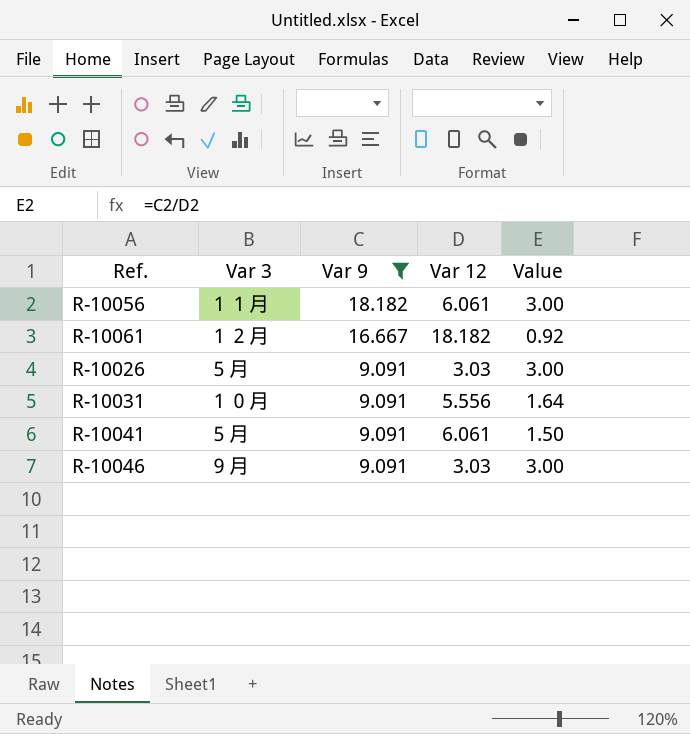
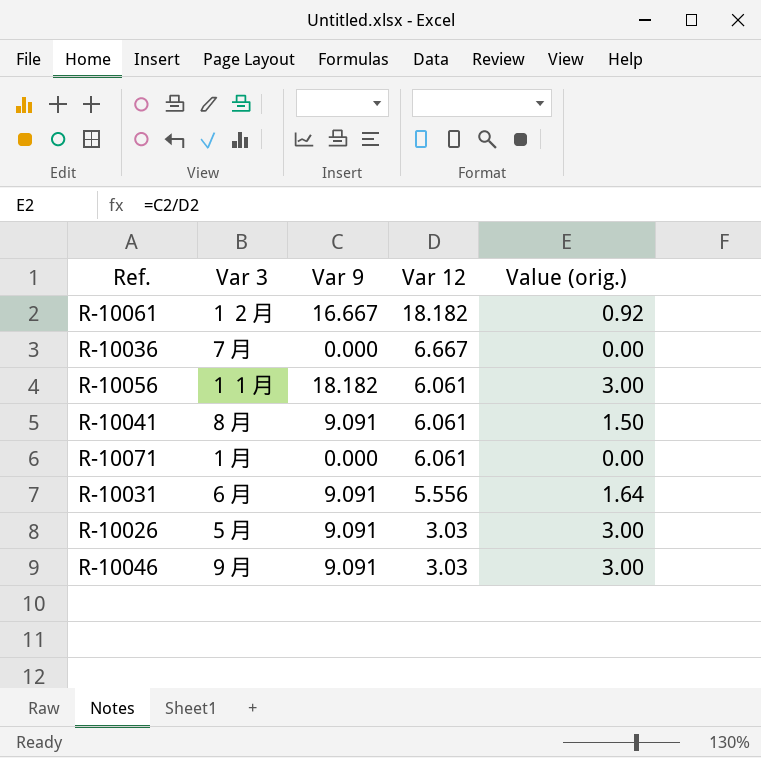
filter: Var 9 != 0.000 -> none
row order: Var 9 descending -> Var 12 descending
column name: Value -> Value (orig.)
R-10041 | Var 3: ５月 -> ８月
R-10031 | Var 3: １０月 -> ６月

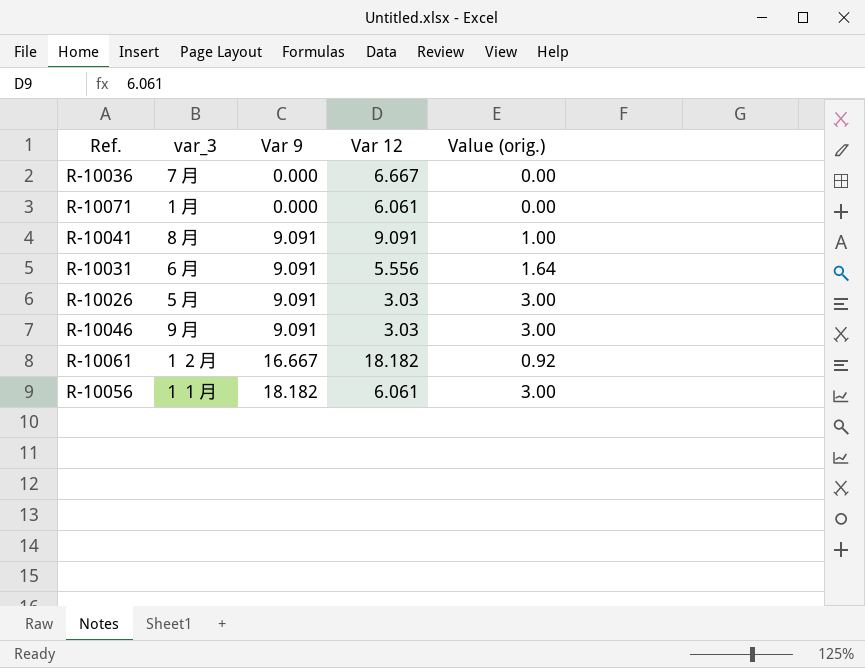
row order: Var 12 descending -> Var 9 ascending
column name: Var 3 -> var_3
R-10041 | Var 12: 6.061 -> 9.091
R-10041 | Value (orig.): 1.50 -> 1.00

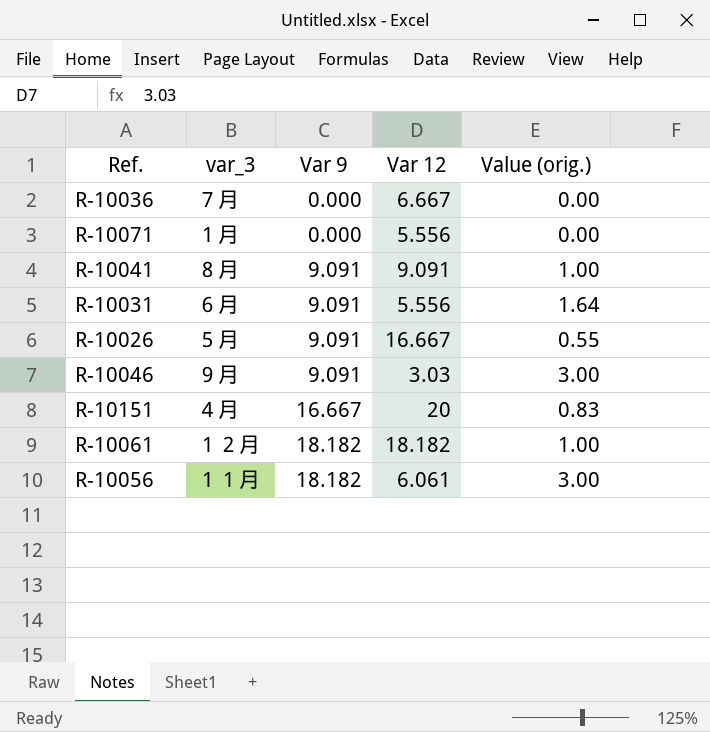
R-10071 | Var 12: 6.061 -> 5.556
R-10026 | Var 12: 3.03 -> 16.667
R-10026 | Value (orig.): 3.00 -> 0.55
row R-10151: none -> ４月 | 16.667 | 20 | 0.83
R-10061 | Var 9: 16.667 -> 18.182
R-10061 | Value (orig.): 0.92 -> 1.00

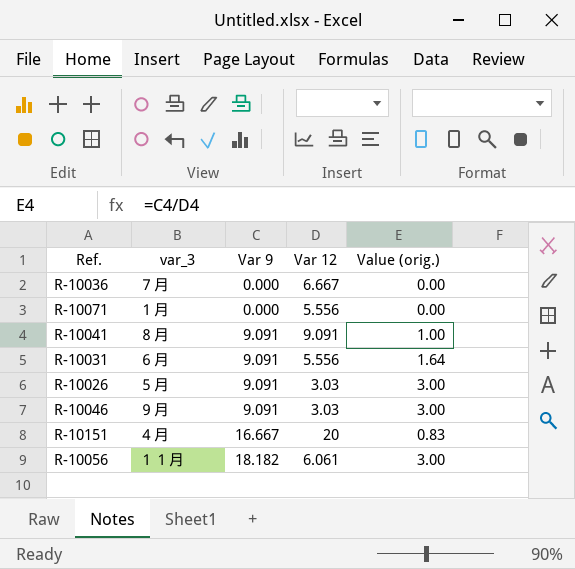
row R-10061: １２月 | 18.182 | 18.182 | 1.00 -> none
R-10026 | Var 12: 16.667 -> 3.03
R-10026 | Value (orig.): 0.55 -> 3.00

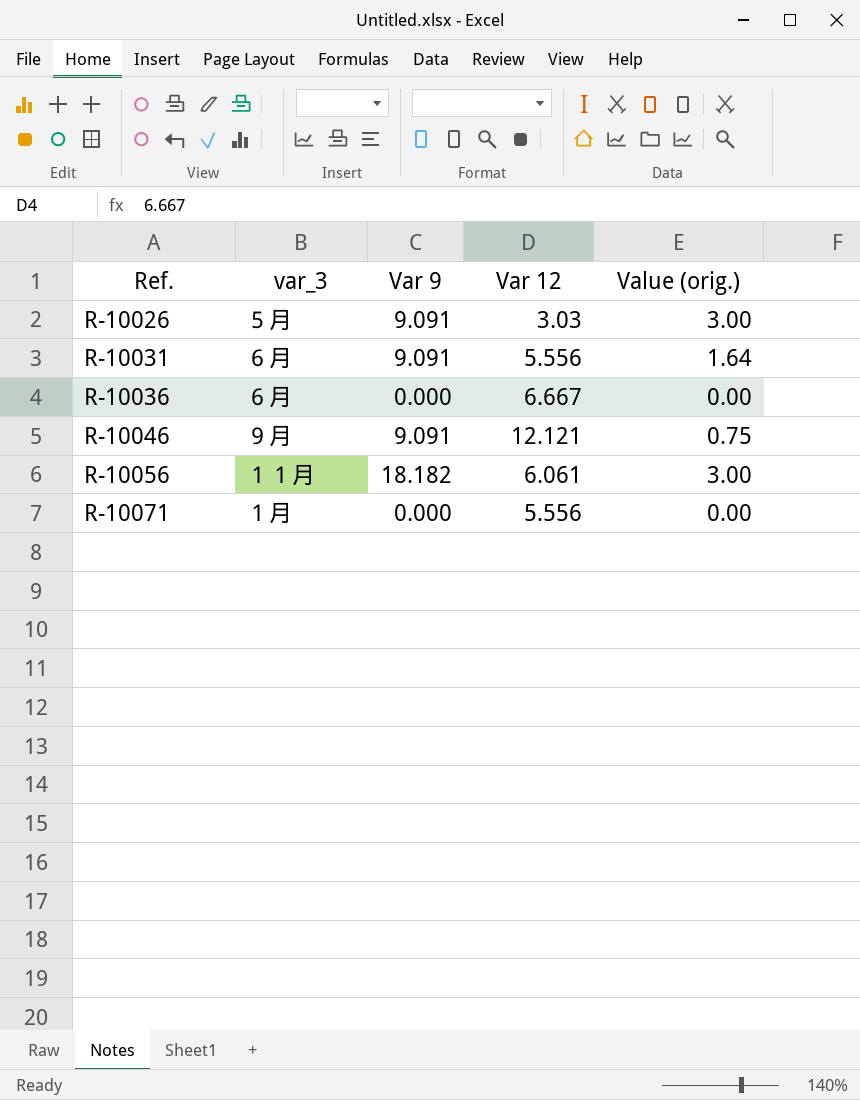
row order: Var 9 ascending -> Ref. ascending
row R-10041: ８月 | 9.091 | 9.091 | 1.00 -> none
row R-10151: ４月 | 16.667 | 20 | 0.83 -> none
R-10036 | var_3: ７月 -> ６月
R-10046 | Var 12: 3.03 -> 12.121
R-10046 | Value (orig.): 3.00 -> 0.75

